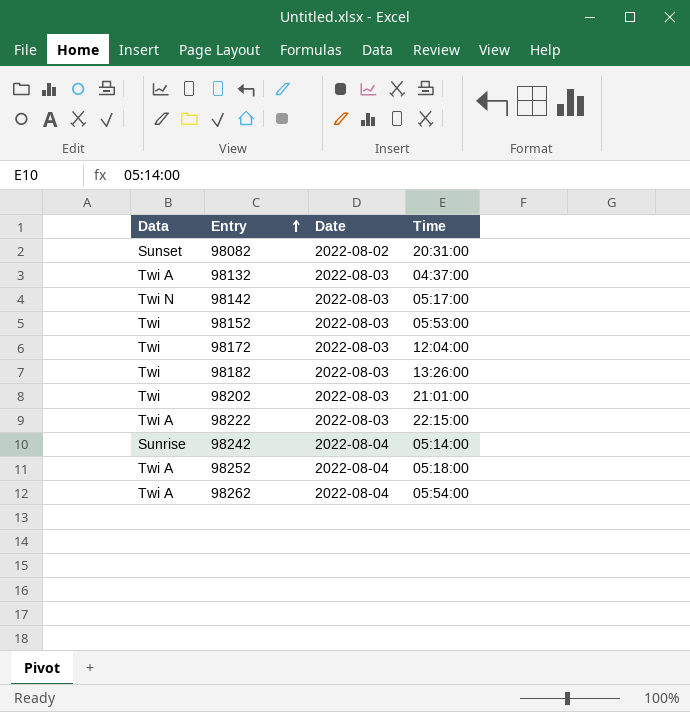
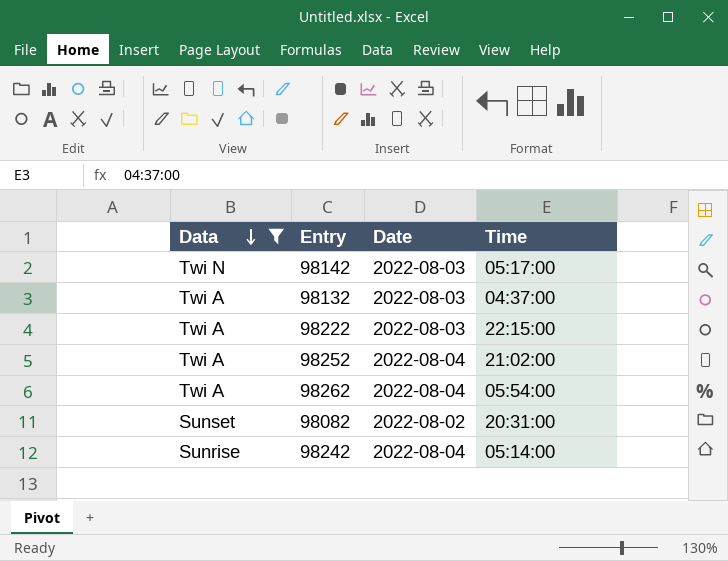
filter: none -> Data != Twi
row order: Entry ascending -> Data descending
98252 | Time: 05:18:00 -> 21:02:00

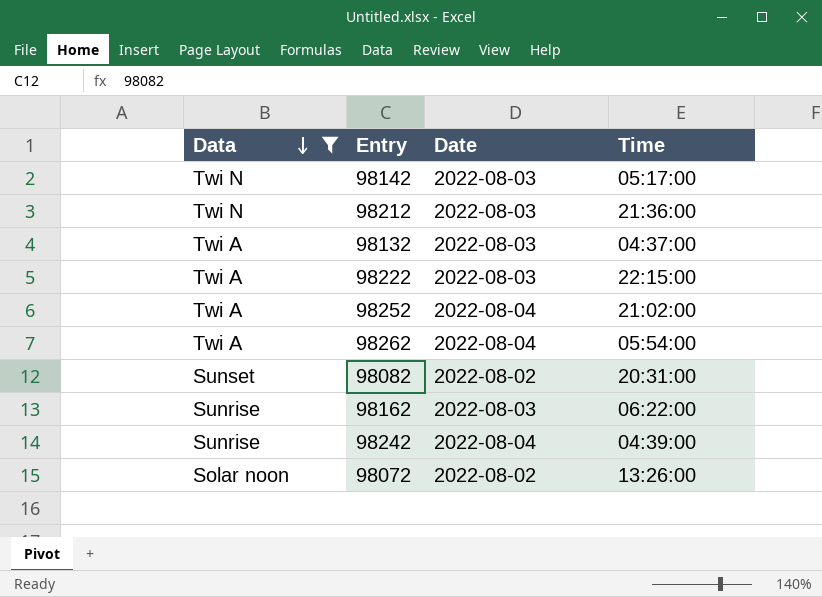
row 98212: none -> Twi N | 2022-08-03 | 21:36:00
row 98162: none -> Sunrise | 2022-08-03 | 06:22:00
98242 | Time: 05:14:00 -> 04:39:00
row 98072: none -> Solar noon | 2022-08-02 | 13:26:00

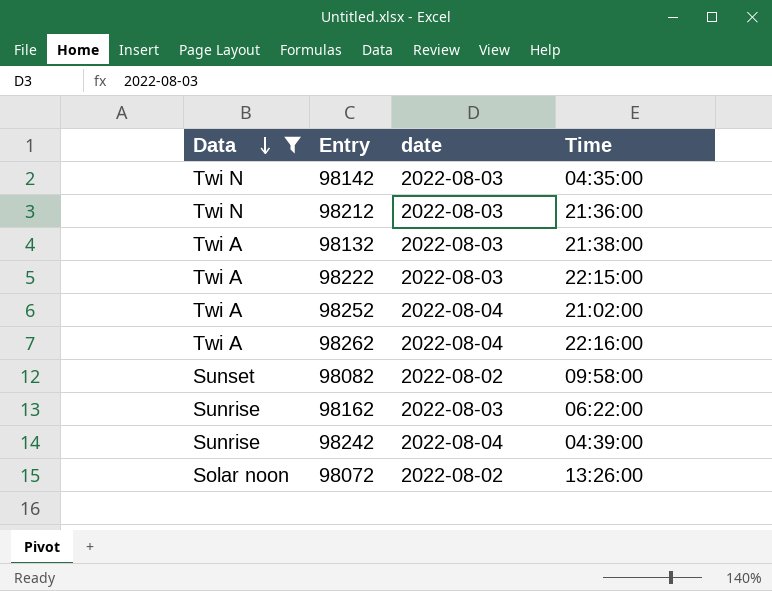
column name: Date -> date
98142 | Time: 05:17:00 -> 04:35:00
98132 | Time: 04:37:00 -> 21:38:00
98262 | Time: 05:54:00 -> 22:16:00
98082 | Time: 20:31:00 -> 09:58:00

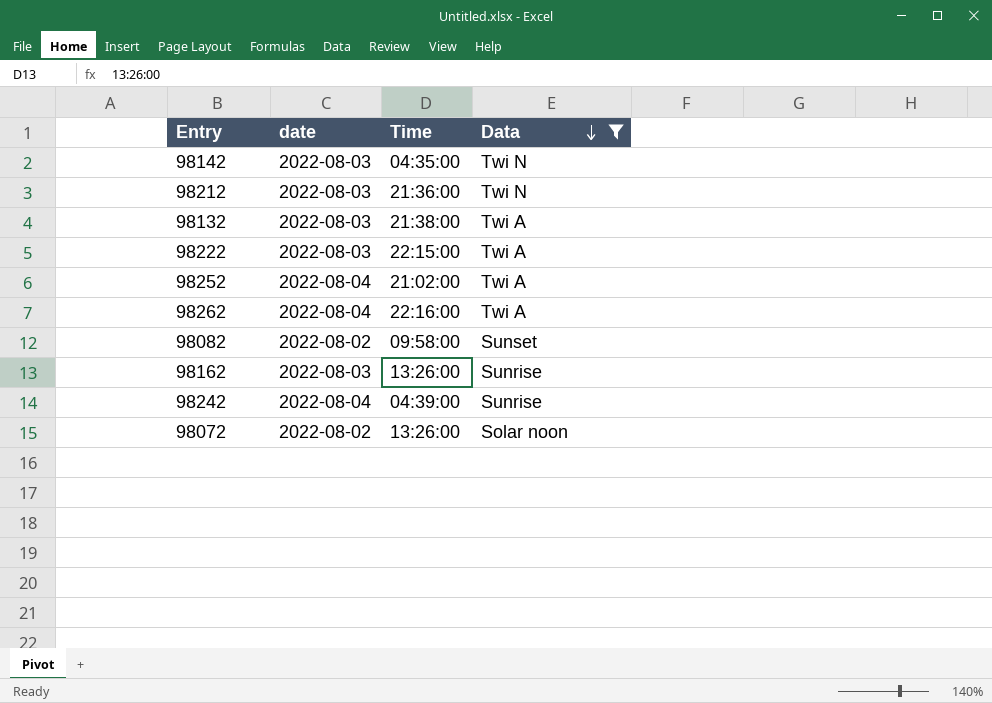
column Data | position: 1 -> 4
98162 | Time: 06:22:00 -> 13:26:00

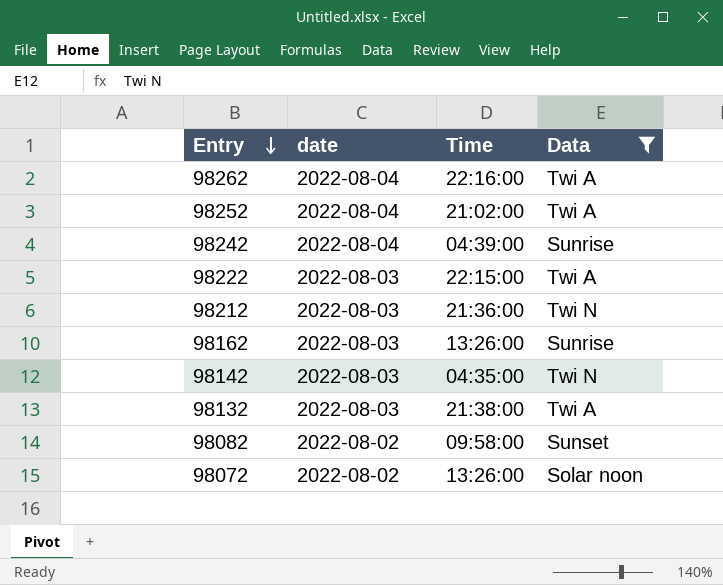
row order: Data descending -> Entry descending

